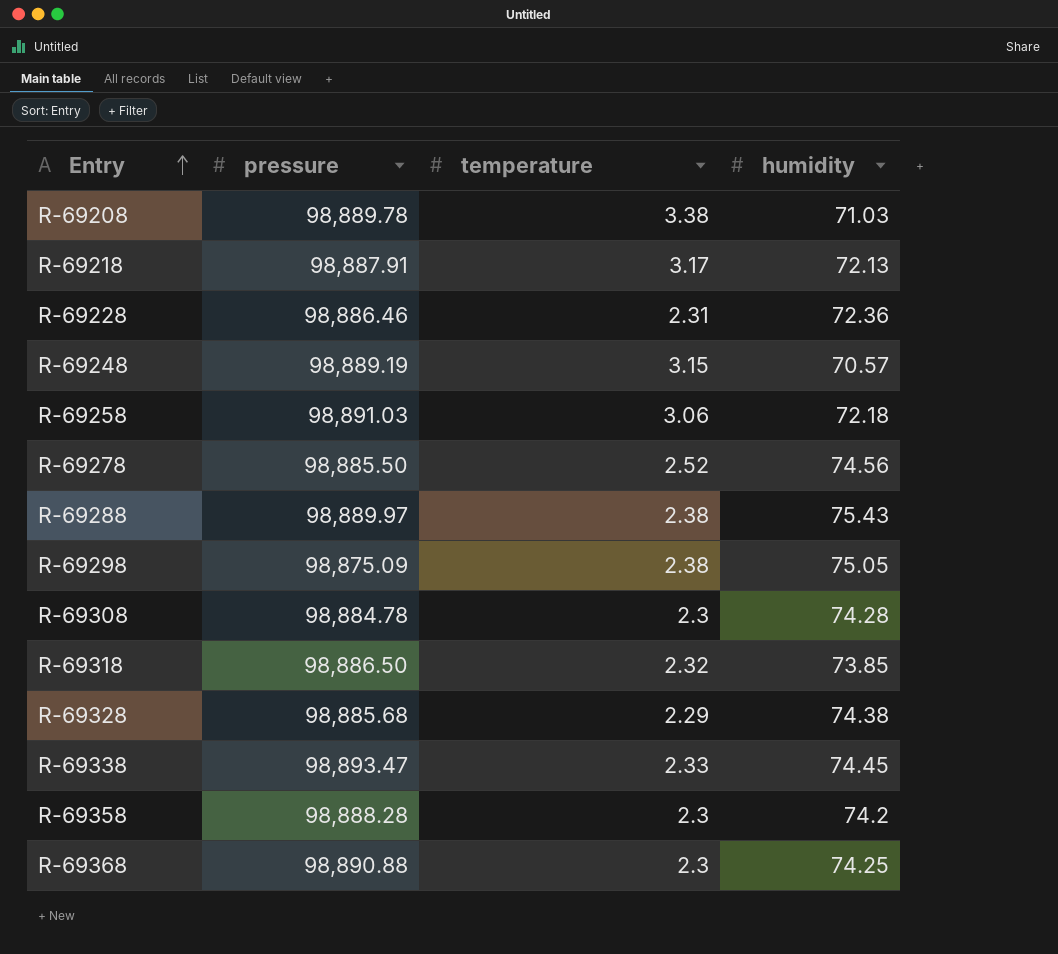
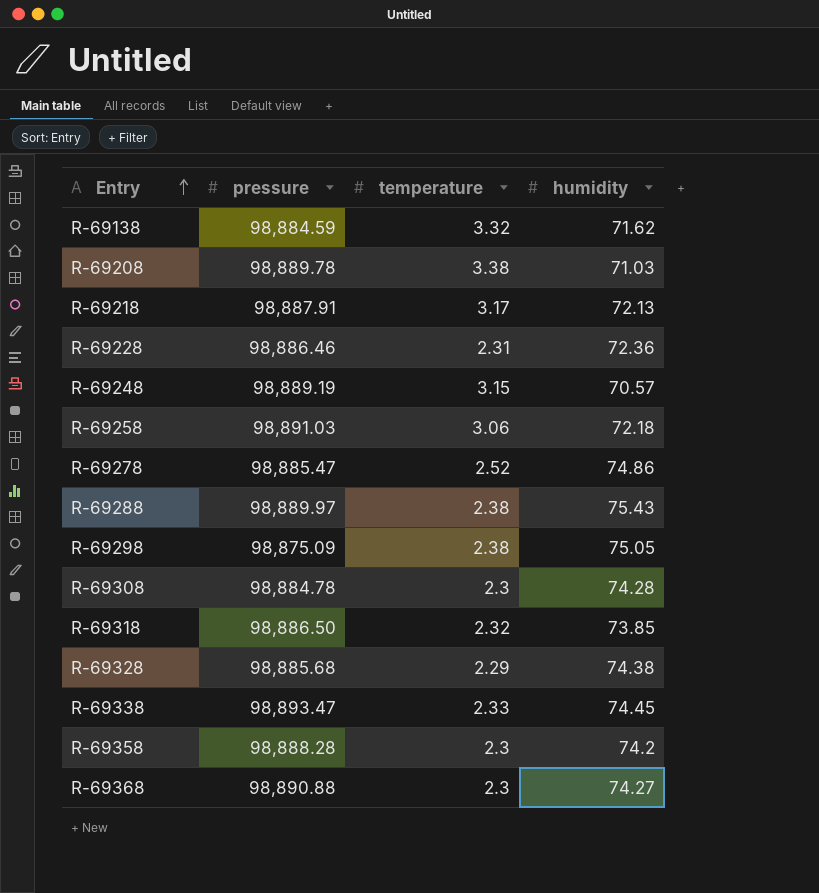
row R-69138: none -> 98,884.59 | 3.32 | 71.62
R-69278 | pressure: 98,885.50 -> 98,885.47
R-69278 | humidity: 74.56 -> 74.86
R-69368 | humidity: 74.25 -> 74.27

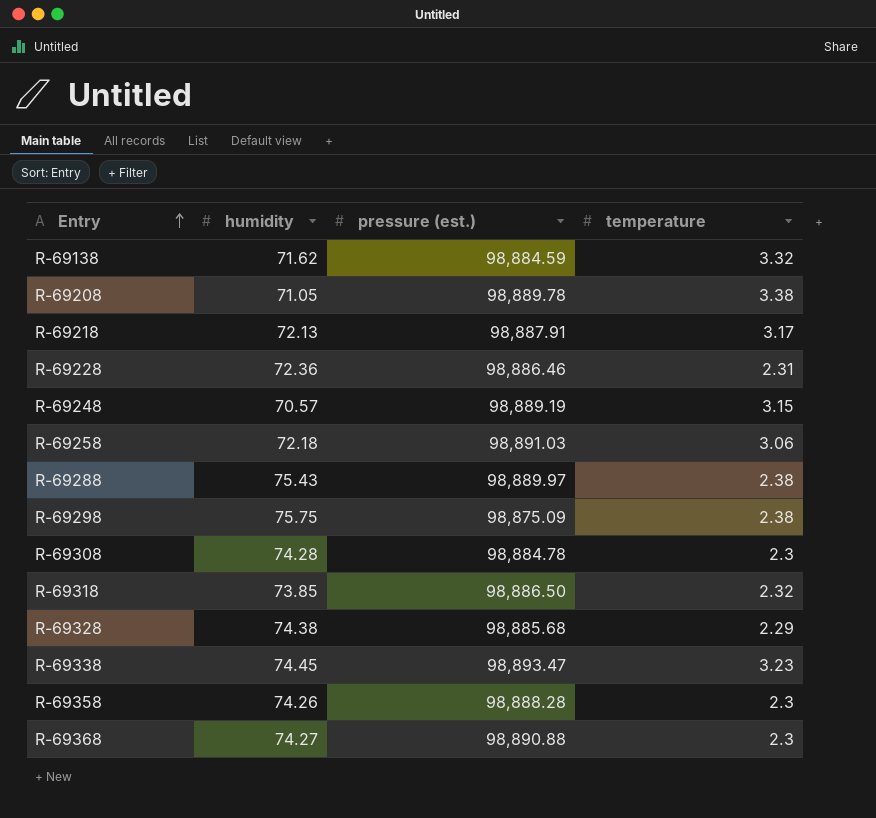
column humidity | position: 4 -> 2
column name: pressure -> pressure (est.)
row R-69278: 98,885.47 | 2.52 | 74.86 -> none
R-69208 | humidity: 71.03 -> 71.05
R-69298 | humidity: 75.05 -> 75.75
R-69338 | temperature: 2.33 -> 3.23
R-69358 | humidity: 74.2 -> 74.26

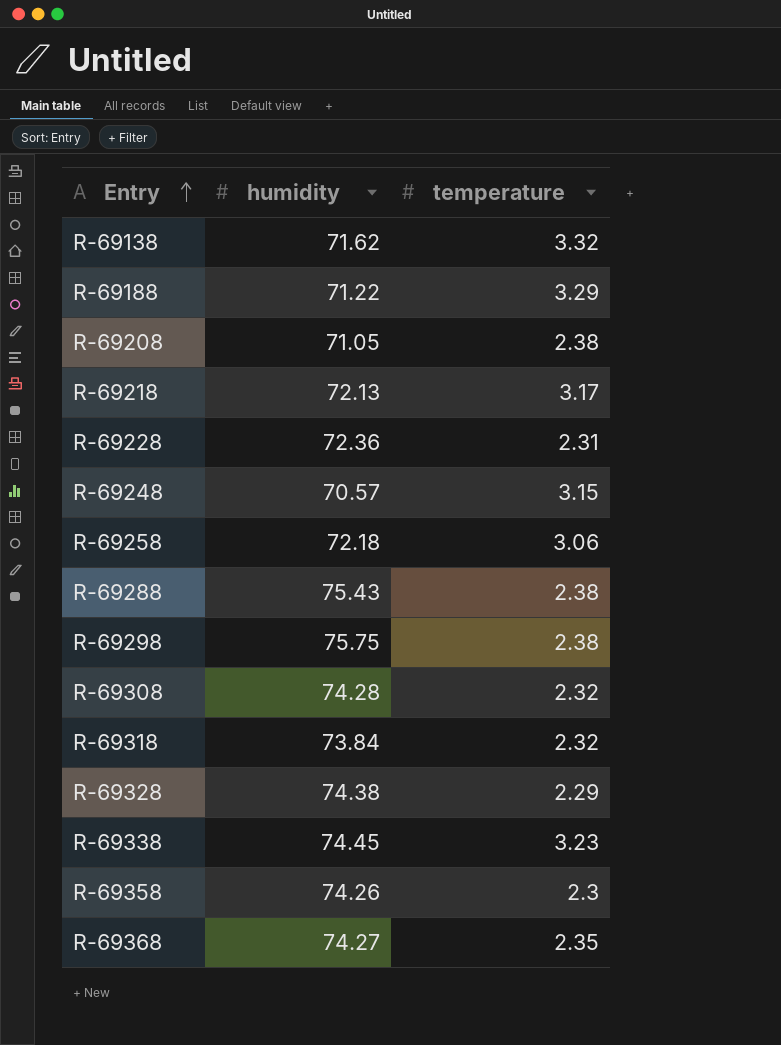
column pressure (est.) | position: 3 -> none
row R-69188: none -> 71.22 | 3.29
R-69208 | temperature: 3.38 -> 2.38
R-69308 | temperature: 2.3 -> 2.32
R-69318 | humidity: 73.85 -> 73.84
R-69368 | temperature: 2.3 -> 2.35

